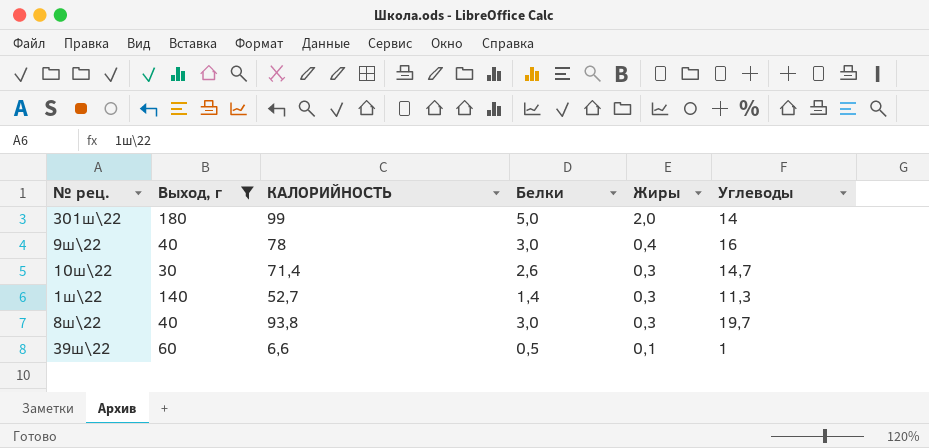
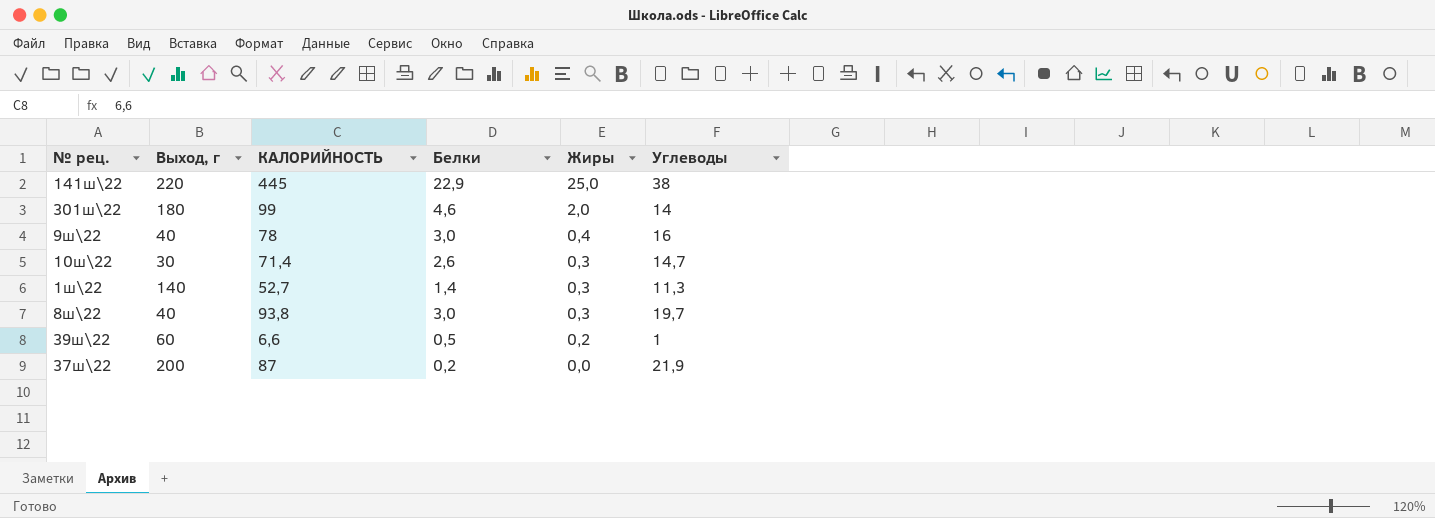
filter: Выход, г <= 180 -> none
301ш\22 | Белки: 5,0 -> 4,6
39ш\22 | Жиры: 0,1 -> 0,2

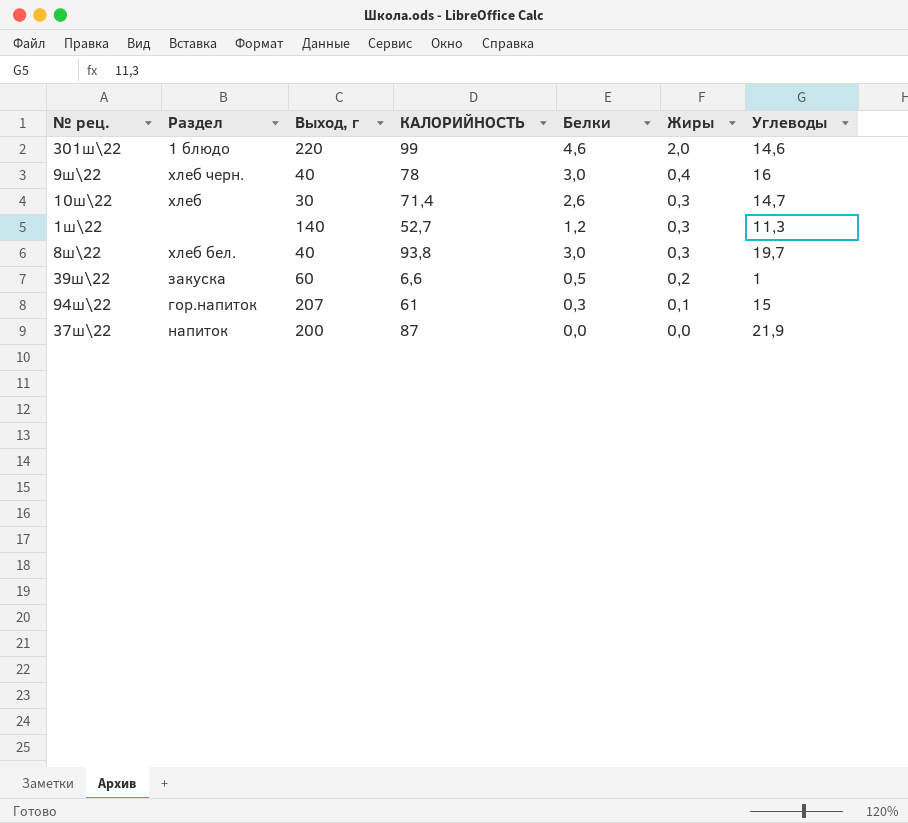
column Раздел | position: none -> 2
row 141ш\22: 220 | 445 | 22,9 | 25,0 | 38 -> none
301ш\22 | Выход, г: 180 -> 220
301ш\22 | Углеводы: 14 -> 14,6
1ш\22 | Белки: 1,4 -> 1,2
row 94ш\22: none -> гор.напиток | 207 | 61 | 0,3 | 0,1 | 15
37ш\22 | Белки: 0,2 -> 0,0

